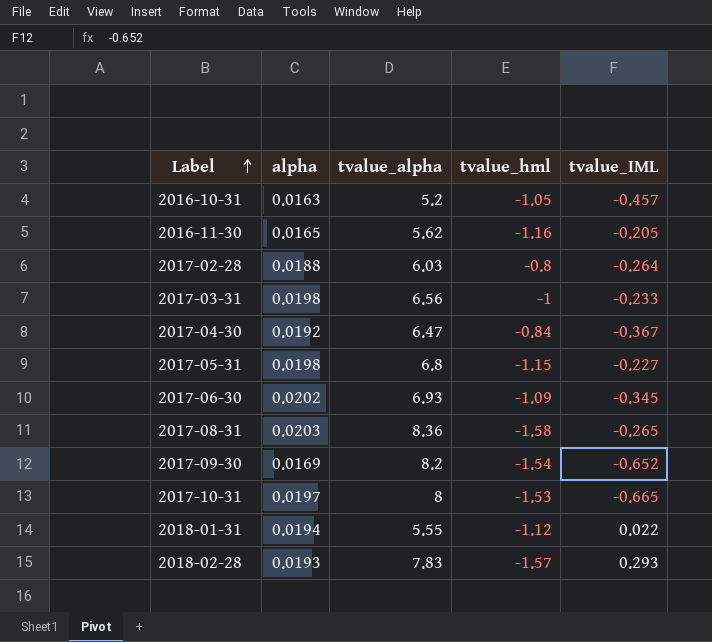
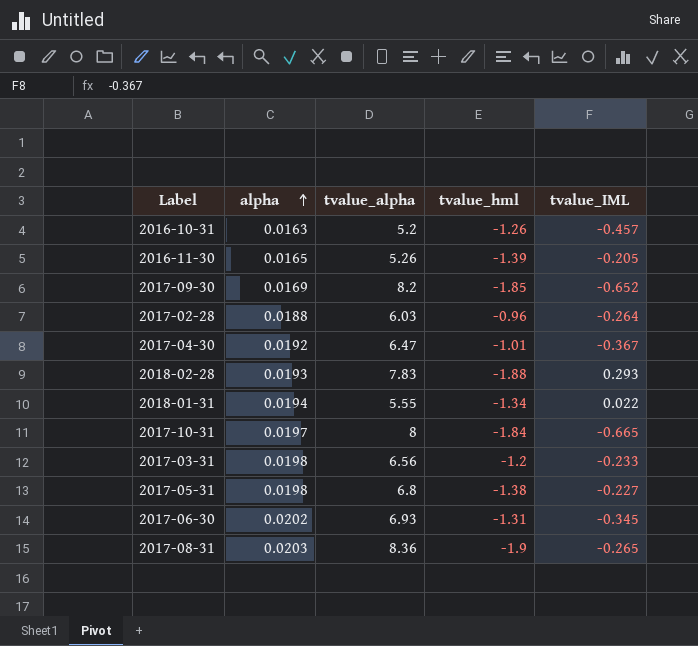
row order: Label ascending -> alpha ascending
2016-10-31 | tvalue_hml: -1.05 -> -1.26
2016-11-30 | tvalue_alpha: 5.62 -> 5.26
2016-11-30 | tvalue_hml: -1.16 -> -1.39
2017-09-30 | tvalue_hml: -1.54 -> -1.85
2017-02-28 | tvalue_hml: -0.8 -> -0.96
2017-04-30 | tvalue_hml: -0.84 -> -1.01
2018-02-28 | tvalue_hml: -1.57 -> -1.88
2018-01-31 | tvalue_hml: -1.12 -> -1.34
2017-10-31 | tvalue_hml: -1.53 -> -1.84
2017-03-31 | tvalue_hml: -1 -> -1.2
2017-05-31 | tvalue_hml: -1.15 -> -1.38
2017-06-30 | tvalue_hml: -1.09 -> -1.31
2017-08-31 | tvalue_hml: -1.58 -> -1.9

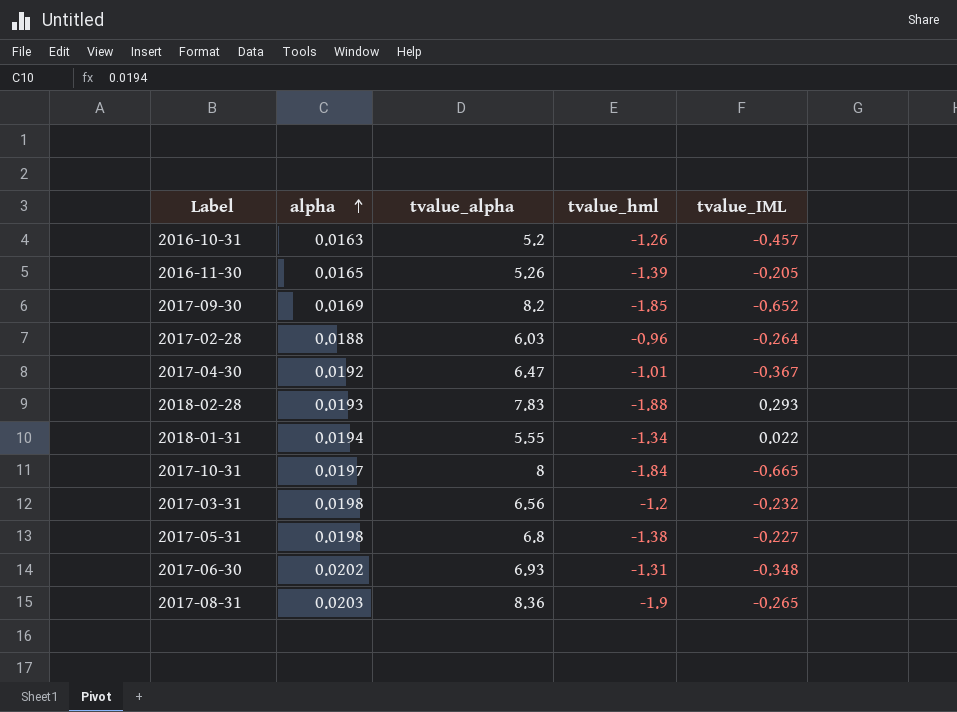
2017-03-31 | tvalue_IML: -0.233 -> -0.232
2017-06-30 | tvalue_IML: -0.345 -> -0.348

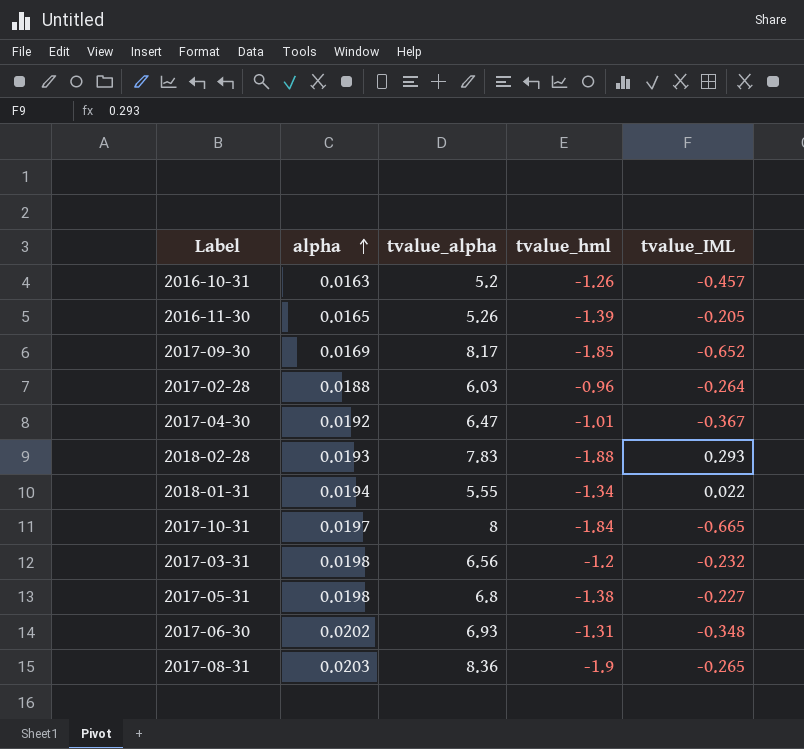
2017-09-30 | tvalue_alpha: 8.2 -> 8.17

